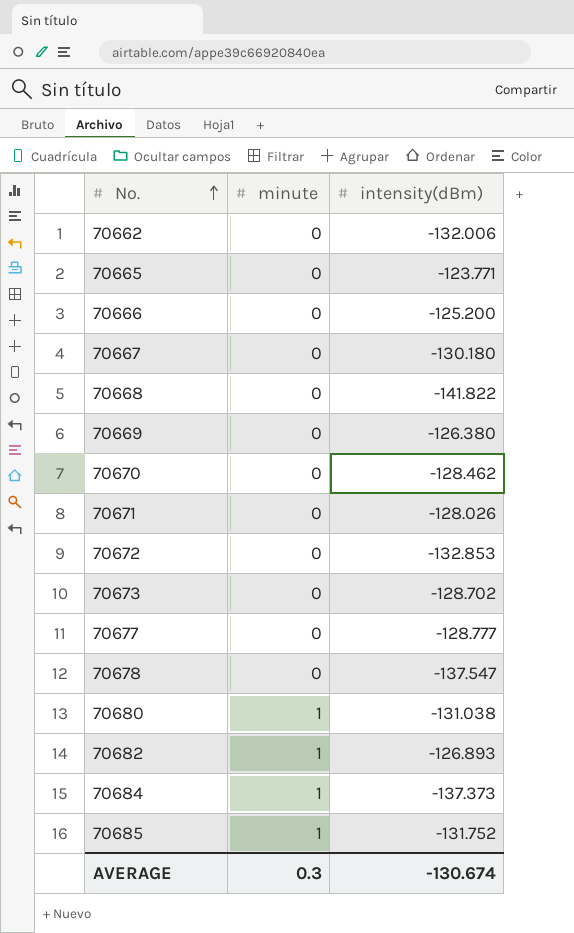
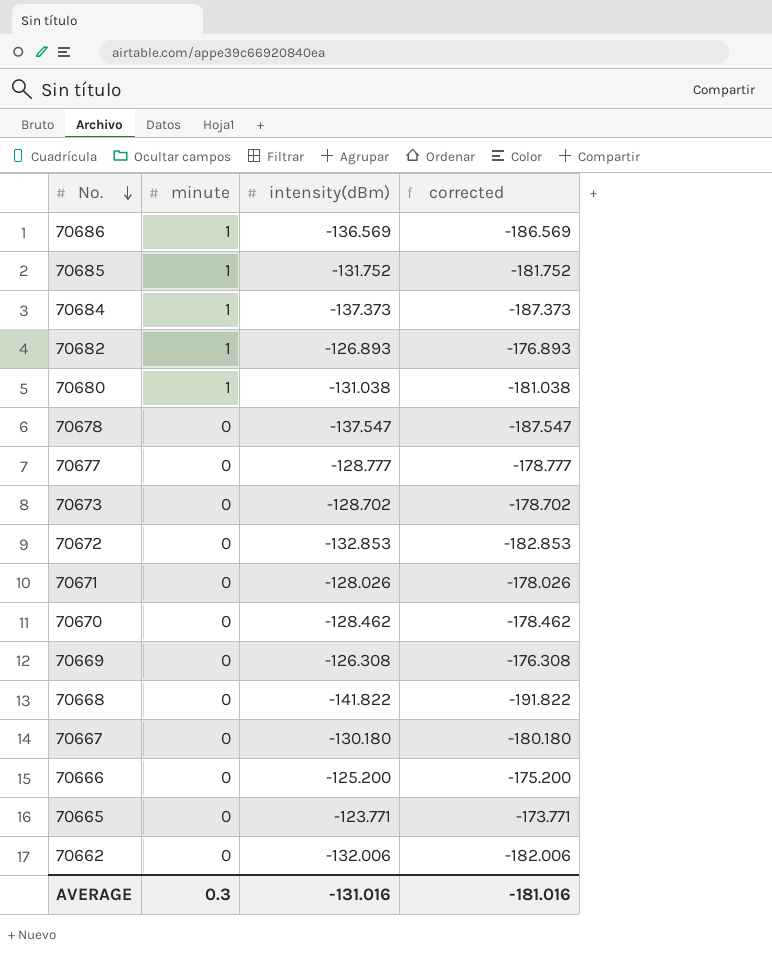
row order: No. ascending -> No. descending
column corrected | formula: none -> [intensity(dBm)] - 50
row 70686: none -> 1 | -136.569 | -186.569
70669 | intensity(dBm): -126.380 -> -126.308
AVERAGE | intensity(dBm): -130.674 -> -131.016

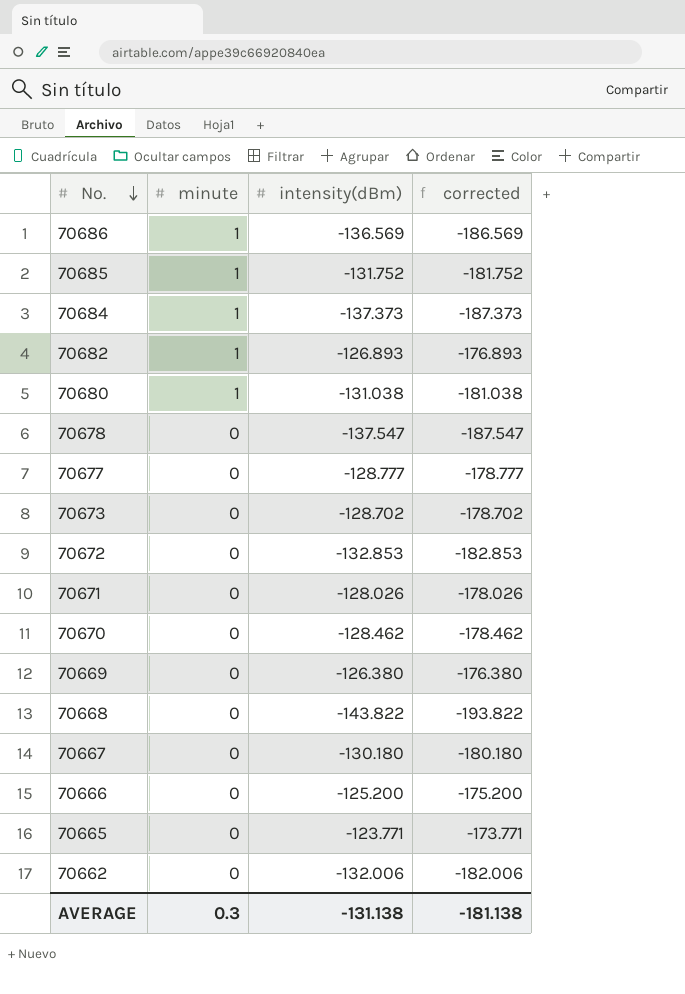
70669 | intensity(dBm): -126.308 -> -126.380
70669 | corrected: -176.308 -> -176.380
70668 | intensity(dBm): -141.822 -> -143.822
70668 | corrected: -191.822 -> -193.822
AVERAGE | intensity(dBm): -131.016 -> -131.138
AVERAGE | corrected: -181.016 -> -181.138

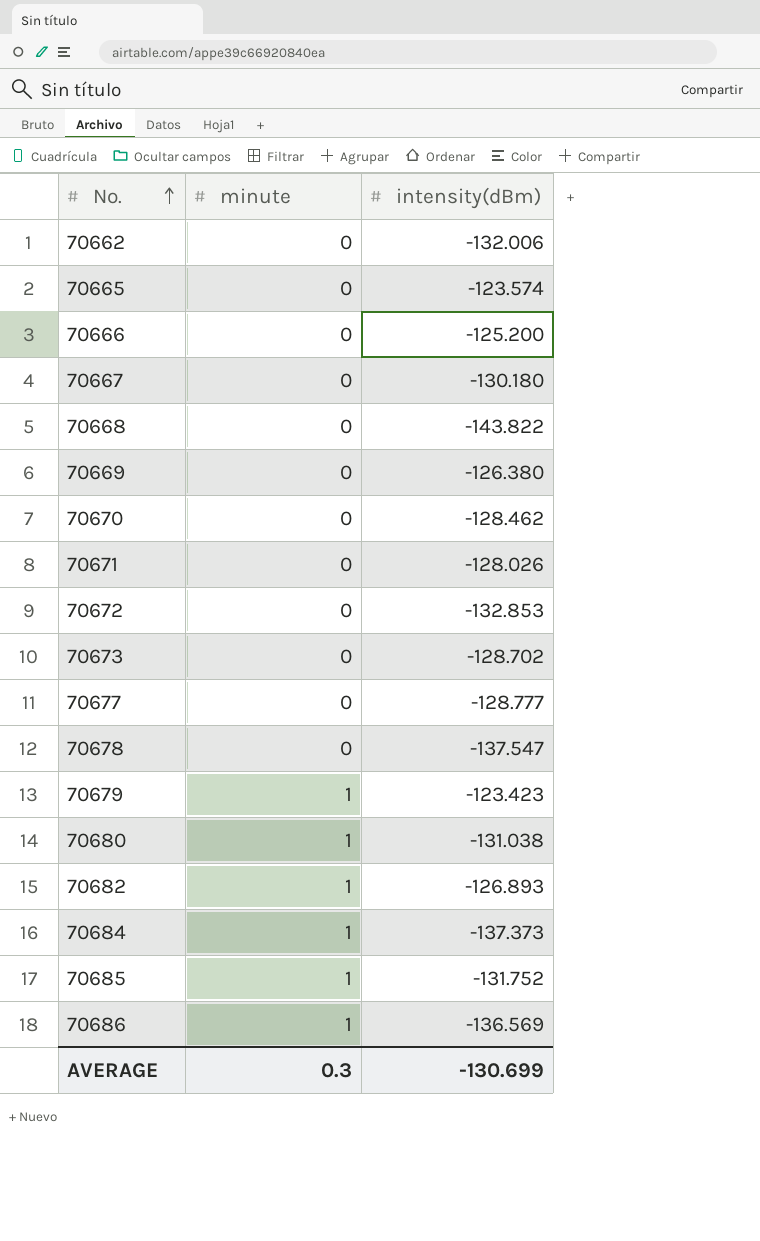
row order: No. descending -> No. ascending
column corrected | formula: [intensity(dBm)] - 50 -> none
70665 | intensity(dBm): -123.771 -> -123.574
row 70679: none -> 1 | -123.423
AVERAGE | intensity(dBm): -131.138 -> -130.699

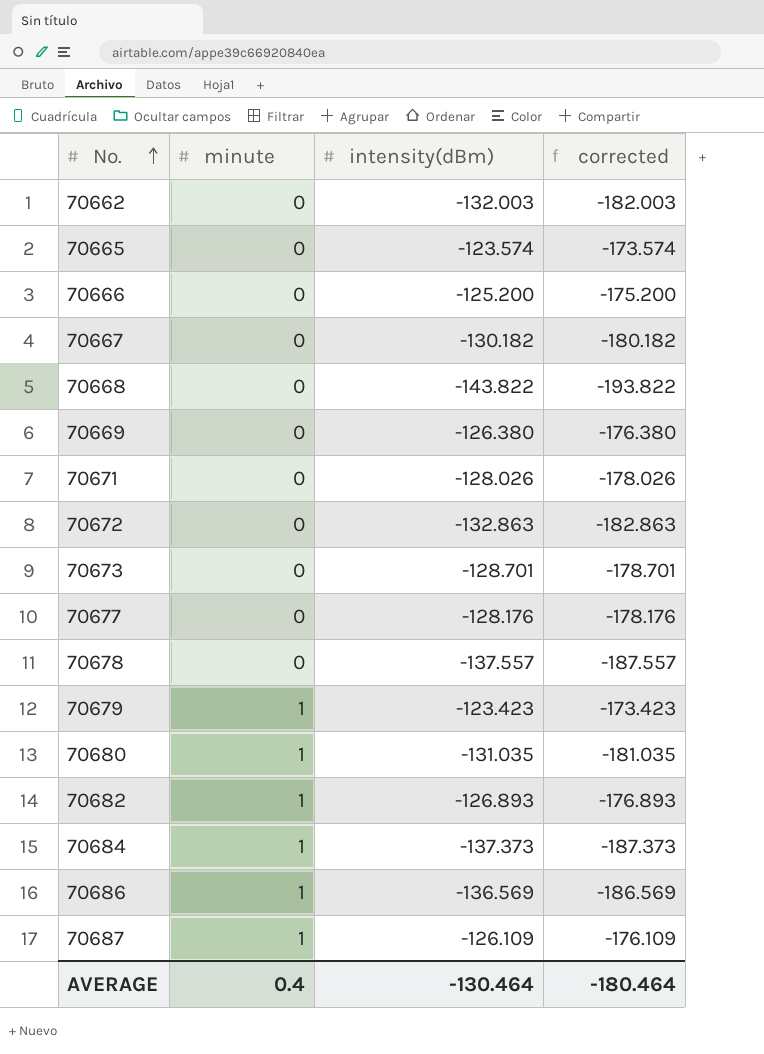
column corrected | formula: none -> [intensity(dBm)] - 50
row 70670: 0 | -128.462 -> none
row 70685: 1 | -131.752 -> none
70662 | intensity(dBm): -132.006 -> -132.003
70667 | intensity(dBm): -130.180 -> -130.182
70672 | intensity(dBm): -132.853 -> -132.863
70673 | intensity(dBm): -128.702 -> -128.701
70677 | intensity(dBm): -128.777 -> -128.176
70678 | intensity(dBm): -137.547 -> -137.557
70680 | intensity(dBm): -131.038 -> -131.035
row 70687: none -> 1 | -126.109 | -176.109
AVERAGE | minute: 0.3 -> 0.4
AVERAGE | intensity(dBm): -130.699 -> -130.464

